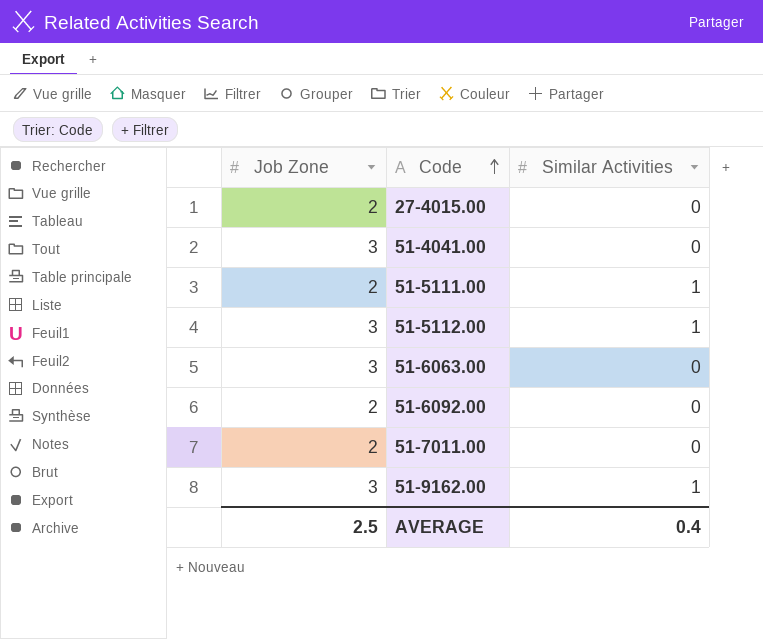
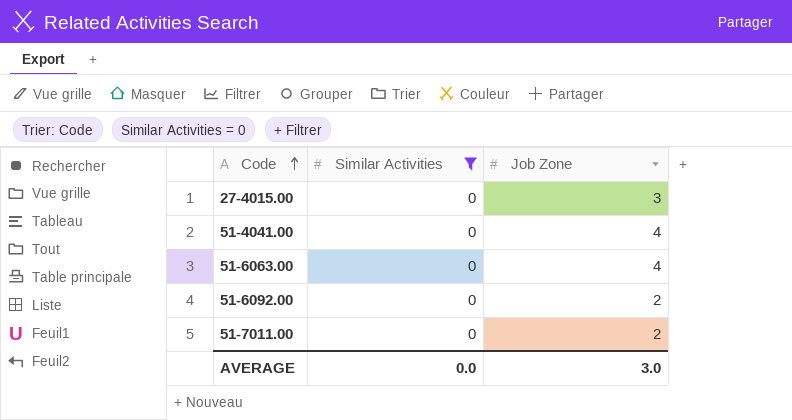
filter: none -> Similar Activities = 0
column Job Zone | position: 1 -> 3
27-4015.00 | Job Zone: 2 -> 3
51-4041.00 | Job Zone: 3 -> 4
51-6063.00 | Job Zone: 3 -> 4
AVERAGE | Similar Activities: 0.4 -> 0.0
AVERAGE | Job Zone: 2.5 -> 3.0

